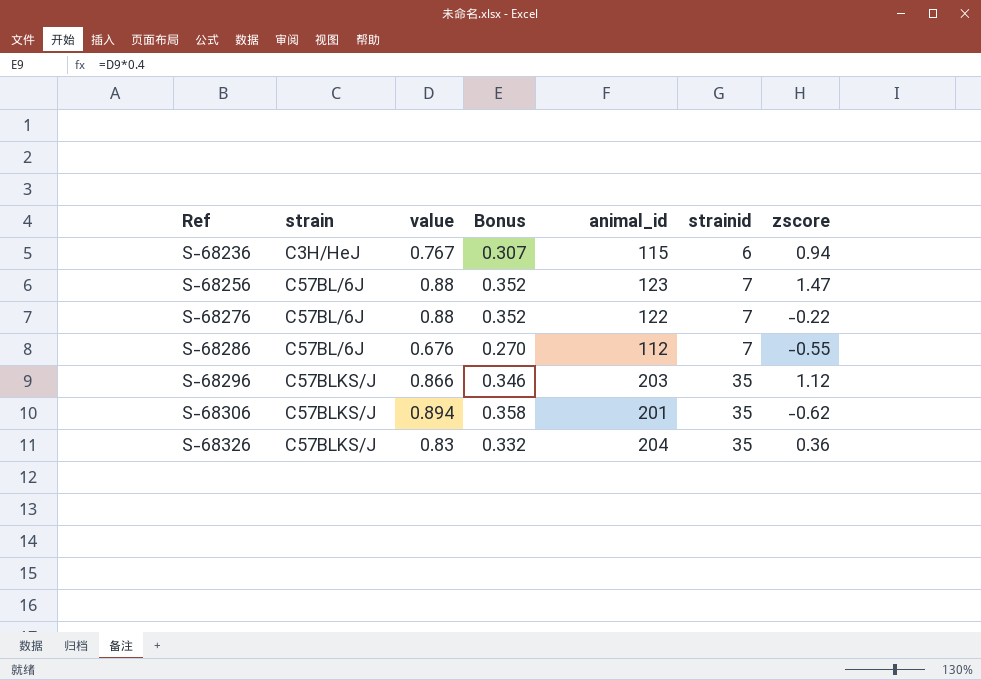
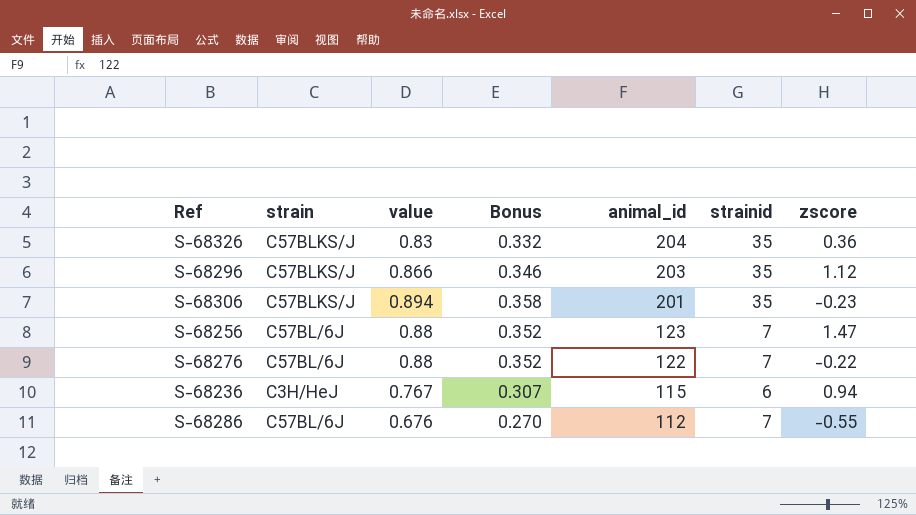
row order: Ref ascending -> animal_id descending
S-68306 | zscore: -0.62 -> -0.23

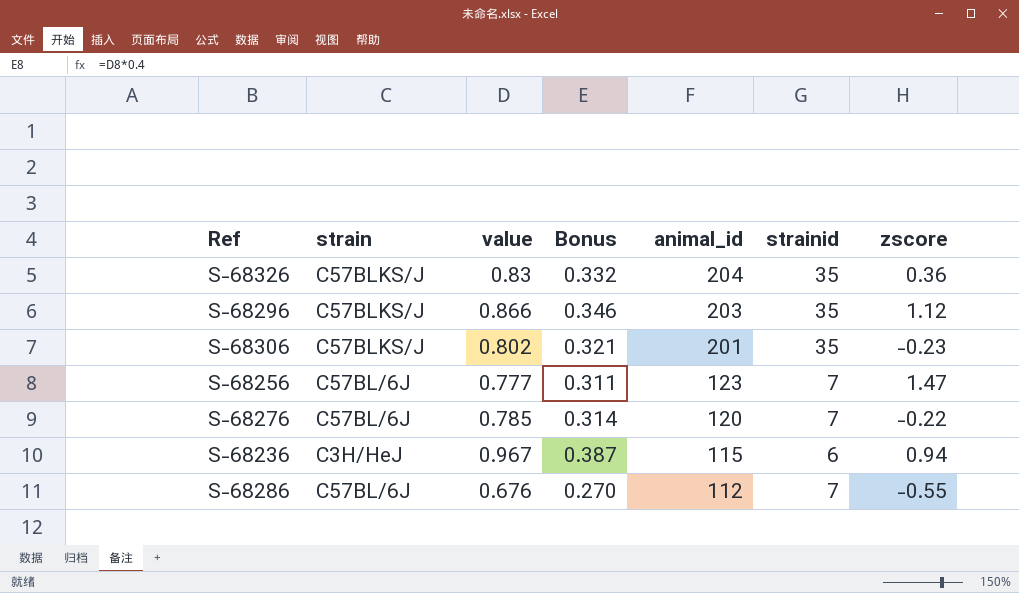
S-68306 | value: 0.894 -> 0.802
S-68306 | Bonus: 0.358 -> 0.321
S-68256 | value: 0.88 -> 0.777
S-68256 | Bonus: 0.352 -> 0.311
S-68276 | value: 0.88 -> 0.785
S-68276 | Bonus: 0.352 -> 0.314
S-68276 | animal_id: 122 -> 120
S-68236 | value: 0.767 -> 0.967
S-68236 | Bonus: 0.307 -> 0.387

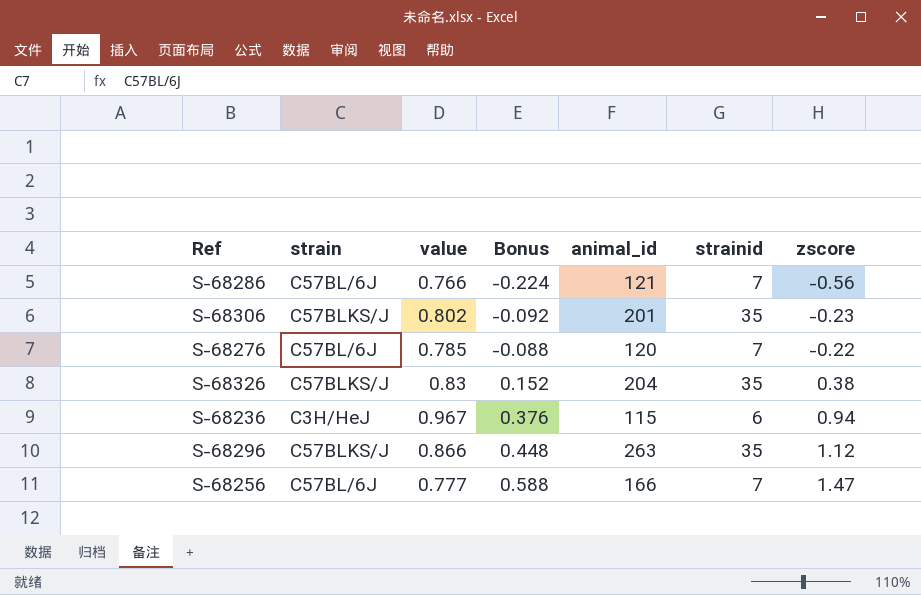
row order: animal_id descending -> Bonus ascending
column Bonus | formula: [value] * 0.4 -> [zscore] * 0.4
S-68286 | value: 0.676 -> 0.766
S-68286 | animal_id: 112 -> 121
S-68286 | zscore: -0.55 -> -0.56
S-68326 | zscore: 0.36 -> 0.38
S-68296 | animal_id: 203 -> 263
S-68256 | animal_id: 123 -> 166

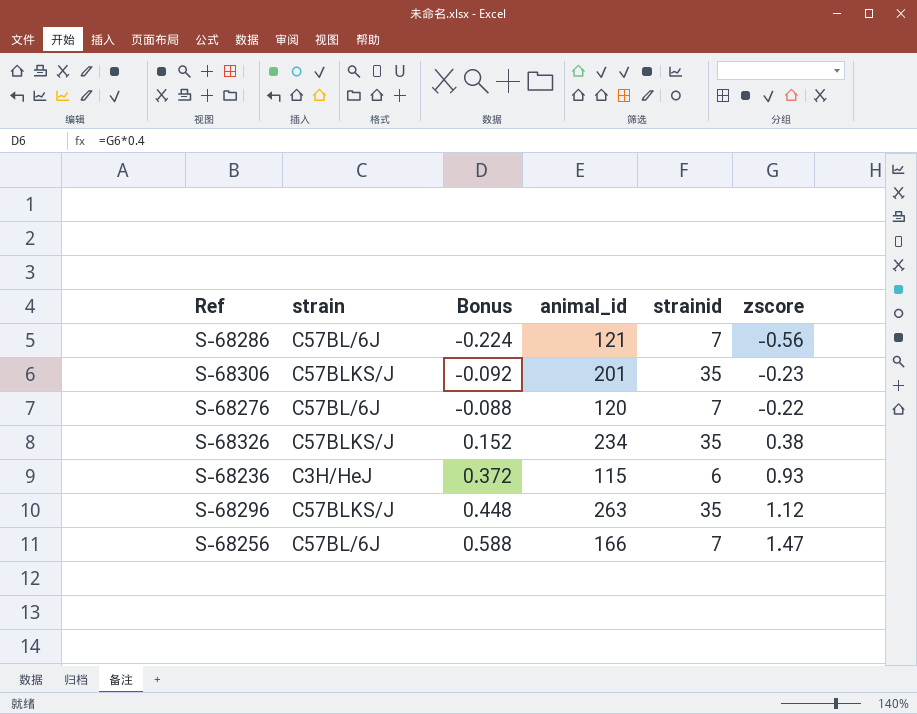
column value | position: 3 -> none
S-68326 | animal_id: 204 -> 234
S-68236 | Bonus: 0.376 -> 0.372
S-68236 | zscore: 0.94 -> 0.93

